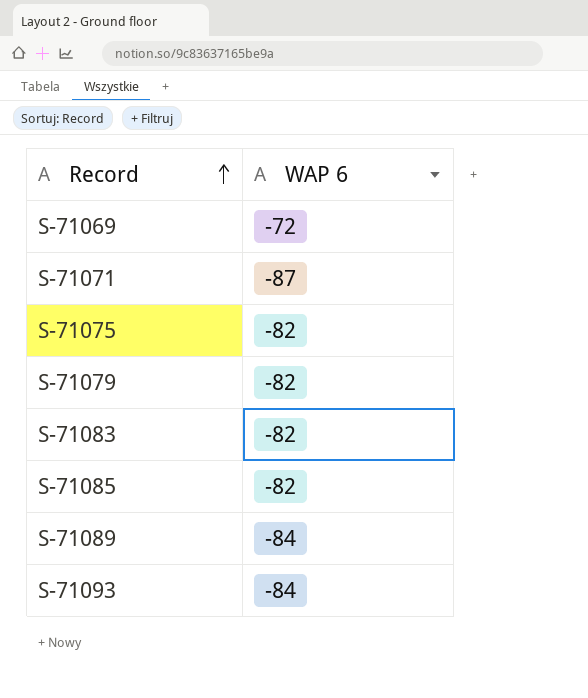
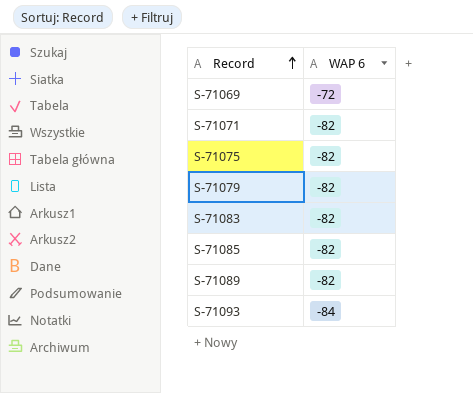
S-71071 | WAP 6: -87 -> -82
S-71089 | WAP 6: -84 -> -82

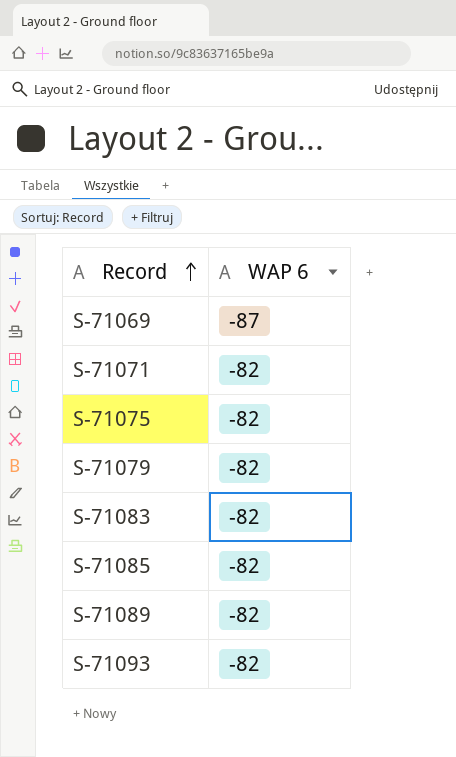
S-71069 | WAP 6: -72 -> -87
S-71093 | WAP 6: -84 -> -82

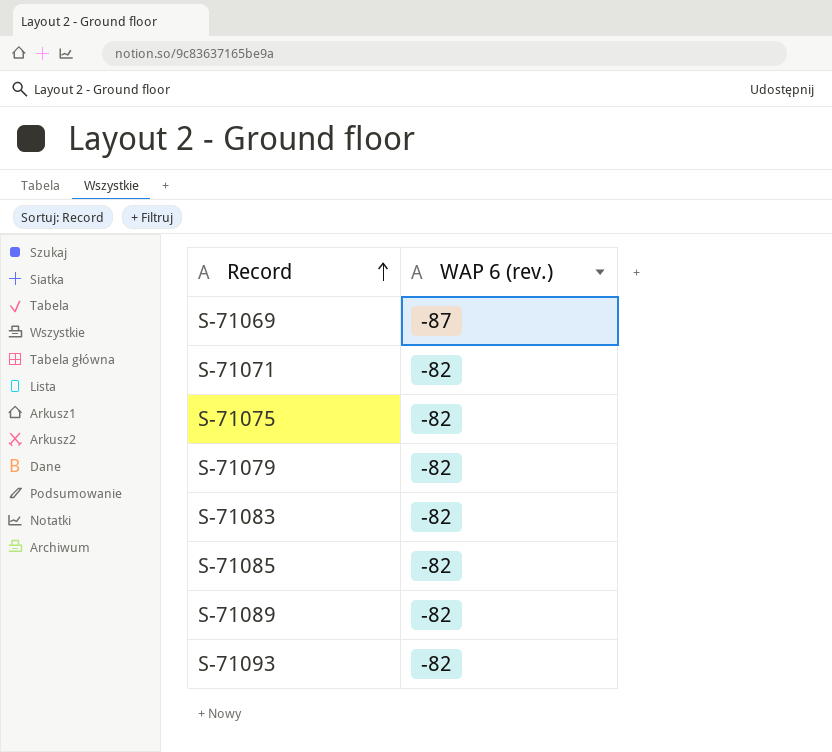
column name: WAP 6 -> WAP 6 (rev.)

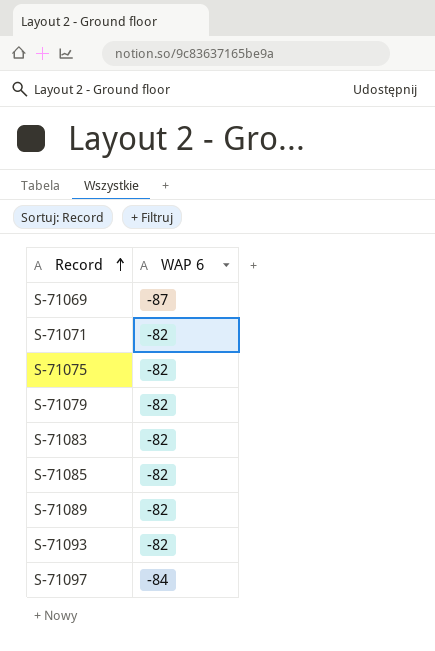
column name: WAP 6 (rev.) -> WAP 6
row S-71097: none -> -84

